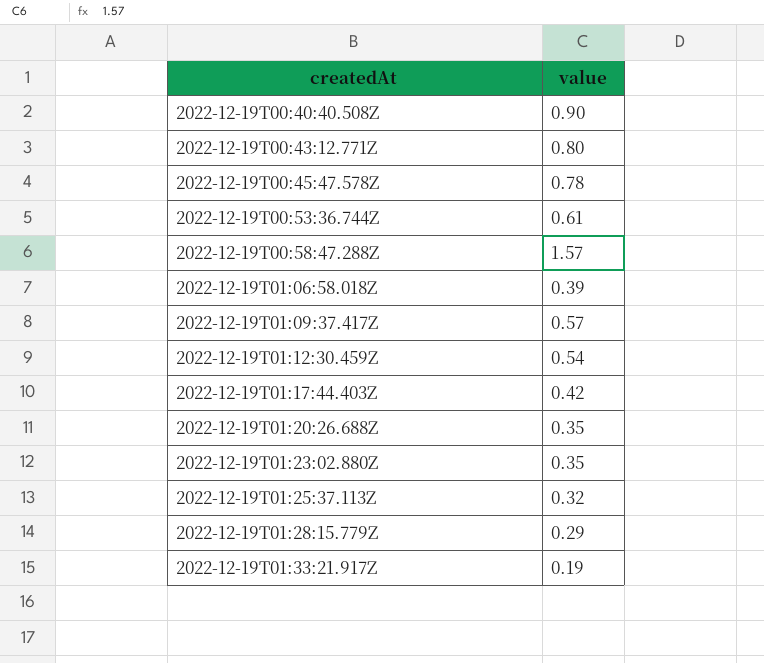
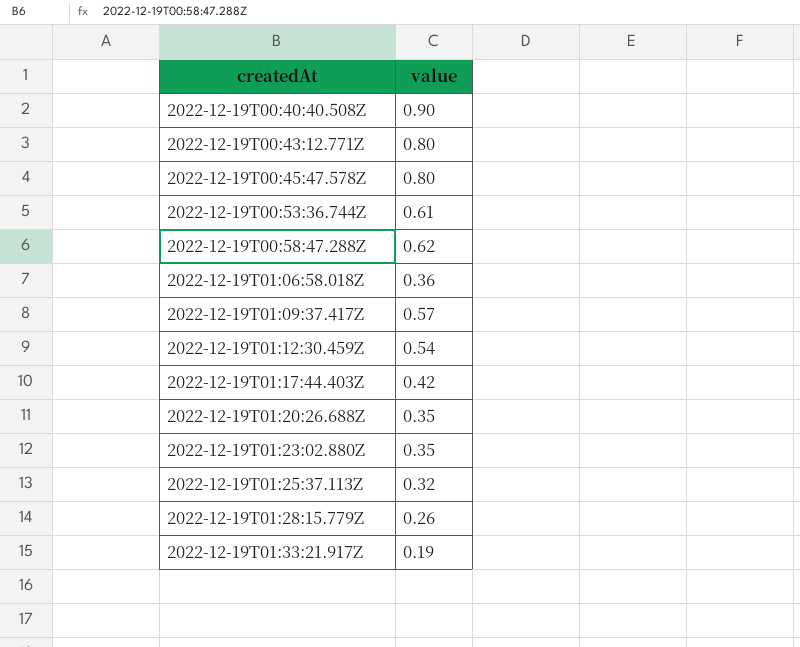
2022-12-19T00:45:47.578Z | value: 0.78 -> 0.80
2022-12-19T00:58:47.288Z | value: 1.57 -> 0.62
2022-12-19T01:06:58.018Z | value: 0.39 -> 0.36
2022-12-19T01:28:15.779Z | value: 0.29 -> 0.26

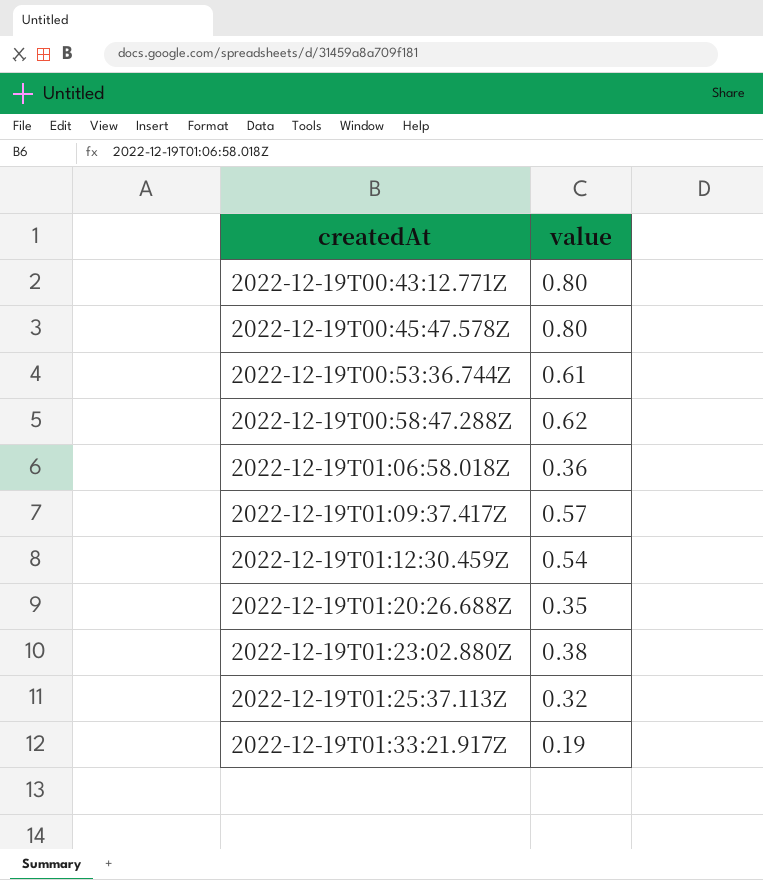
row 2022-12-19T00:40:40.508Z: 0.90 -> none
row 2022-12-19T01:17:44.403Z: 0.42 -> none
row 2022-12-19T01:28:15.779Z: 0.26 -> none
2022-12-19T01:23:02.880Z | value: 0.35 -> 0.38

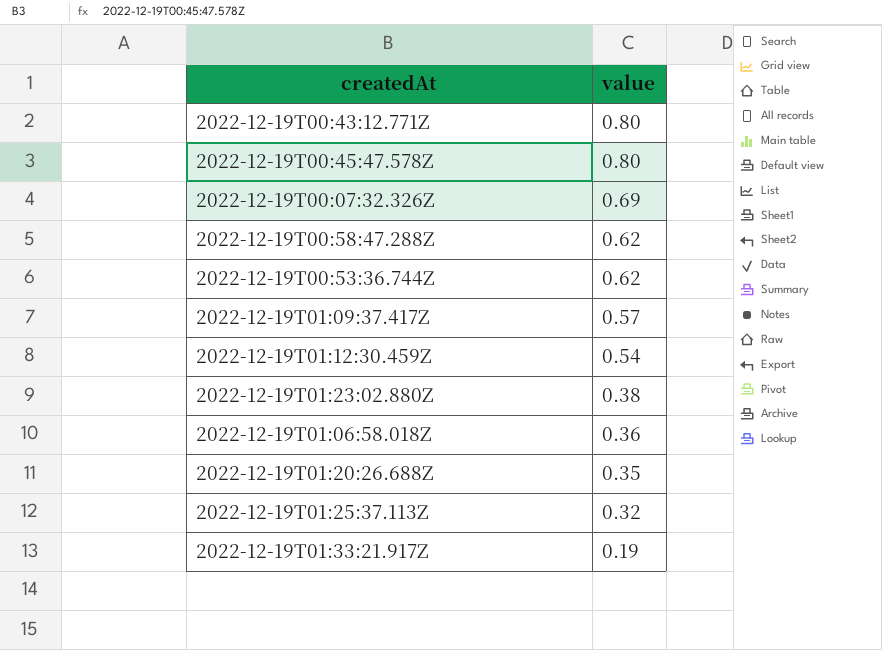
row order: createdAt ascending -> value descending
row 2022-12-19T00:07:32.326Z: none -> 0.69
2022-12-19T00:53:36.744Z | value: 0.61 -> 0.62

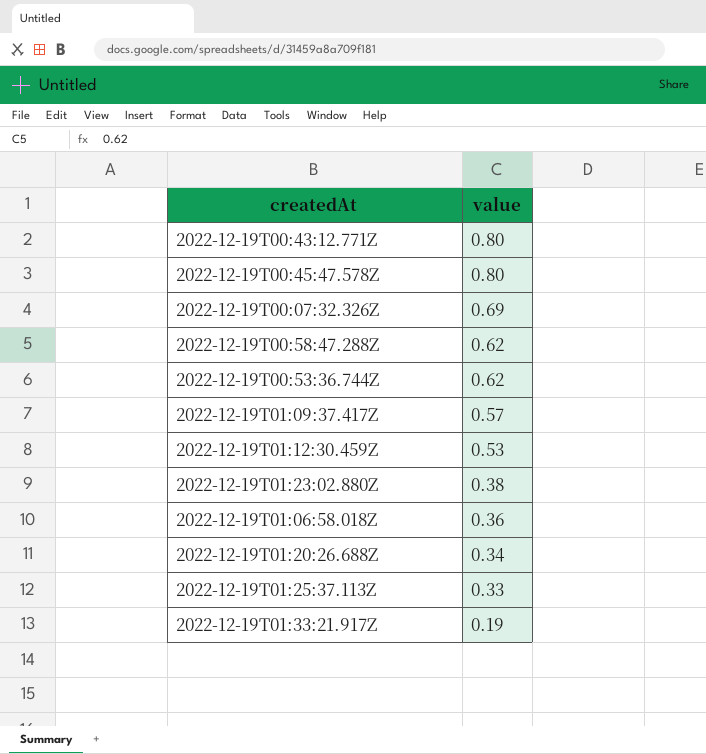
2022-12-19T01:12:30.459Z | value: 0.54 -> 0.53
2022-12-19T01:20:26.688Z | value: 0.35 -> 0.34
2022-12-19T01:25:37.113Z | value: 0.32 -> 0.33

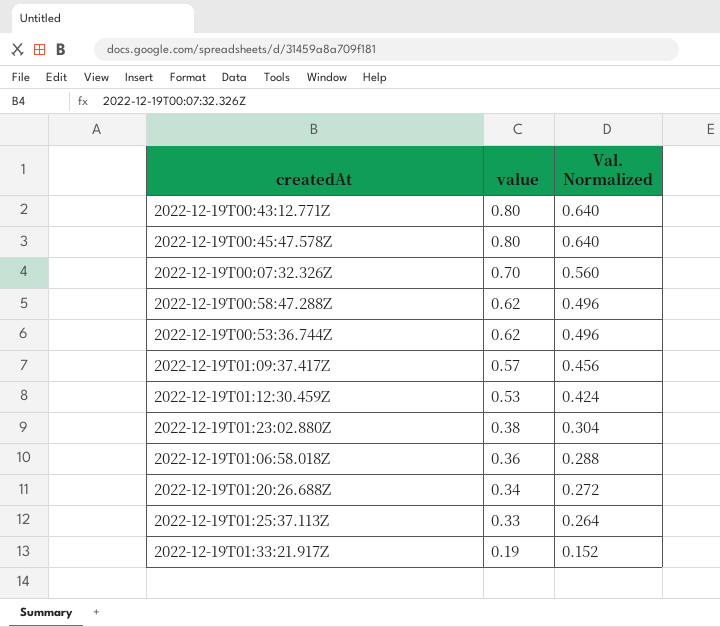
column Val. Normalized | formula: none -> [value] * 0.8
2022-12-19T00:07:32.326Z | value: 0.69 -> 0.70

